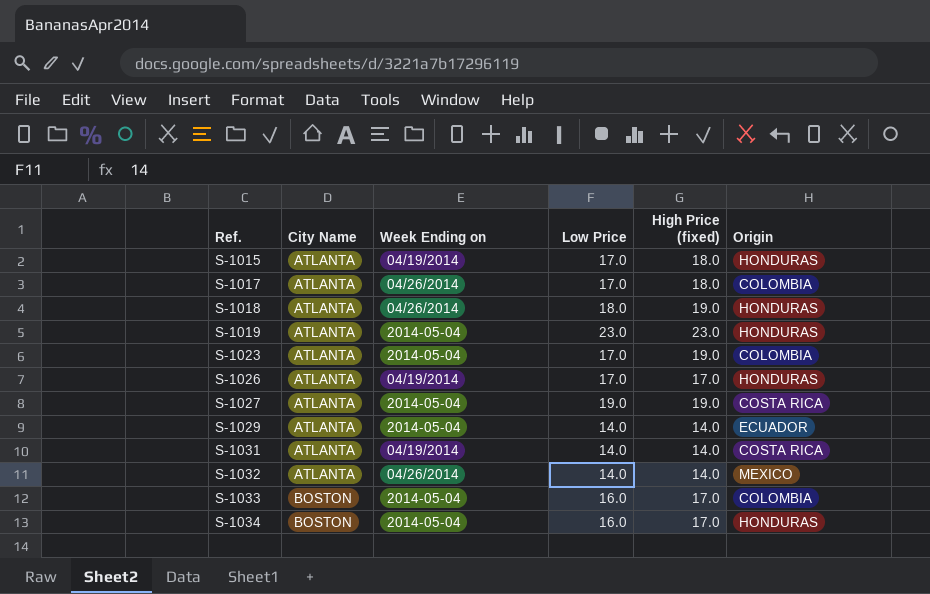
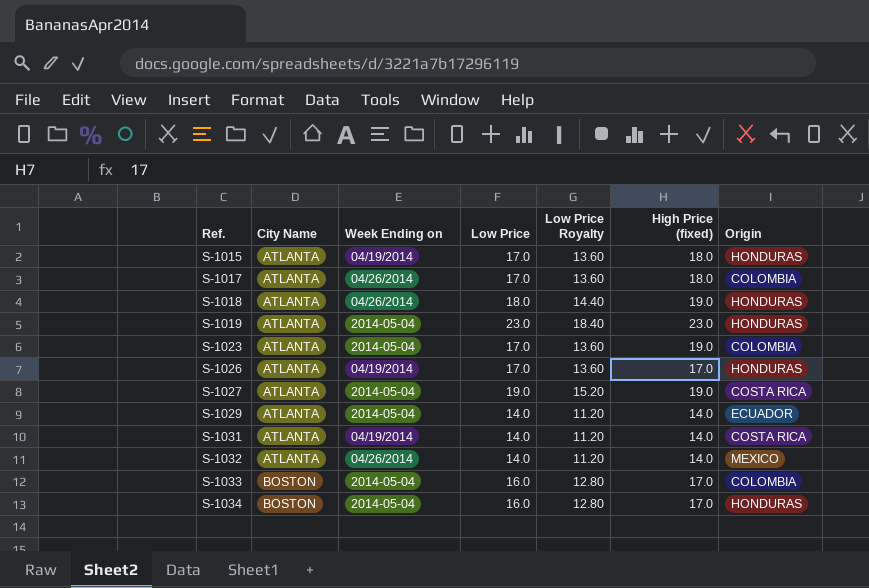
column Low Price Royalty | formula: none -> [Low Price] * 0.8

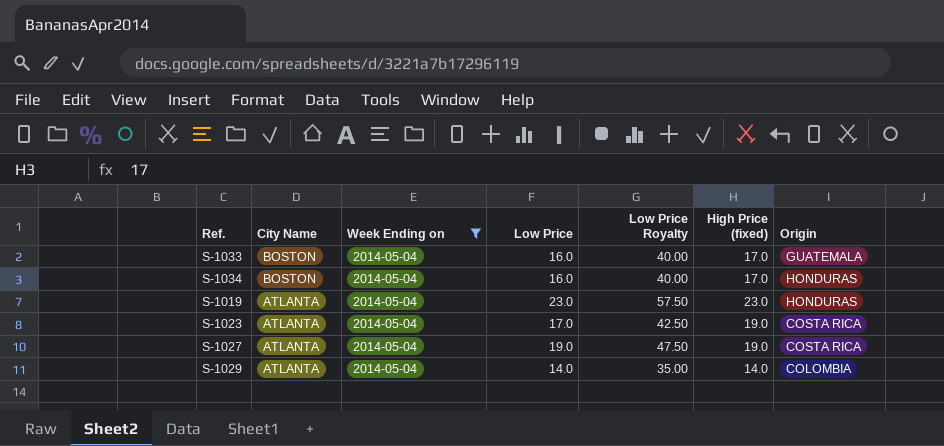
filter: none -> Week Ending on = 2014-05-04
row order: Ref. ascending -> City Name descending
column Low Price Royalty | formula: [Low Price] * 0.8 -> [Low Price] * 2.5
S-1033 | Origin: COLOMBIA -> GUATEMALA
S-1023 | Origin: COLOMBIA -> COSTA RICA
S-1029 | Origin: ECUADOR -> COLOMBIA

